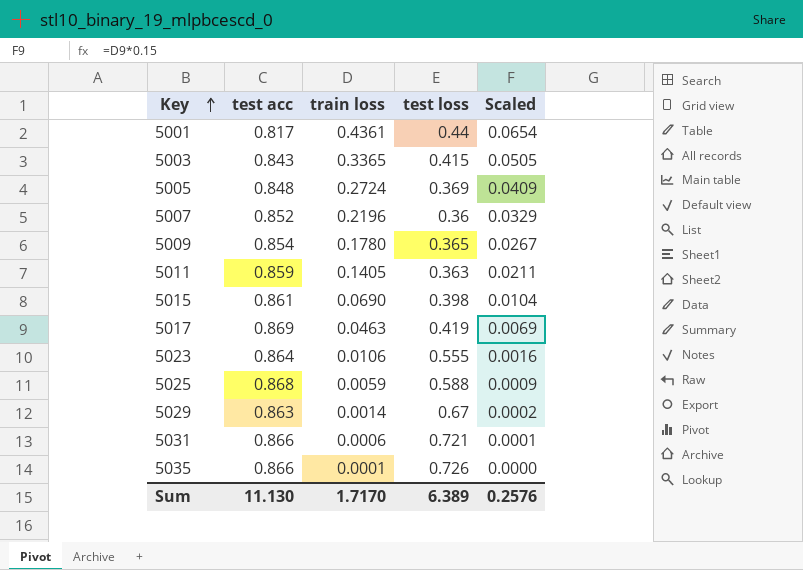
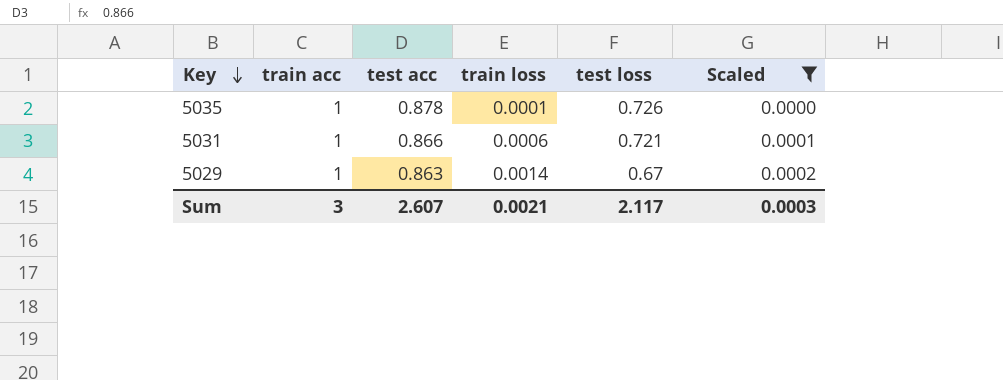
filter: none -> Scaled <= 0.0002
row order: Key ascending -> Key descending
column train acc | position: none -> 2
5035 | test acc: 0.866 -> 0.878
Sum | test acc: 11.130 -> 2.607
Sum | train loss: 1.7170 -> 0.0021
Sum | test loss: 6.389 -> 2.117
Sum | Scaled: 0.2576 -> 0.0003

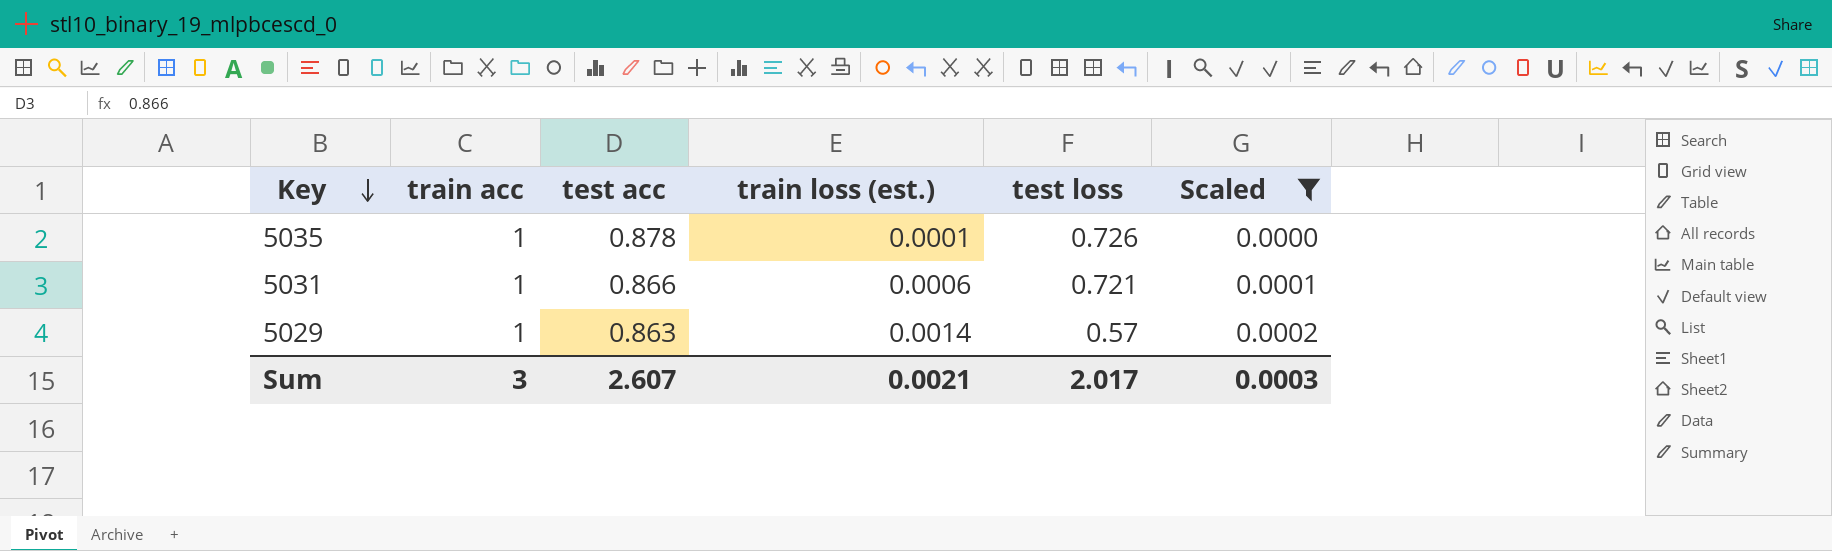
column name: train loss -> train loss (est.)
5029 | test loss: 0.67 -> 0.57
Sum | test loss: 2.117 -> 2.017

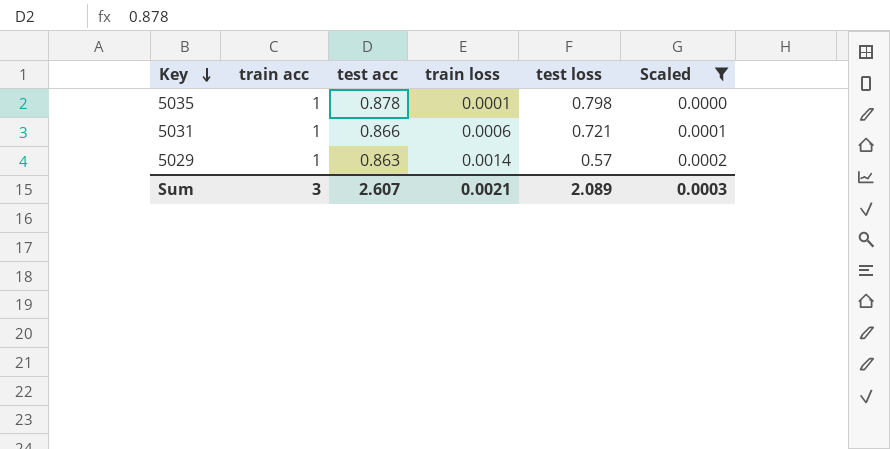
column name: train loss (est.) -> train loss
5035 | test loss: 0.726 -> 0.798
Sum | test loss: 2.017 -> 2.089

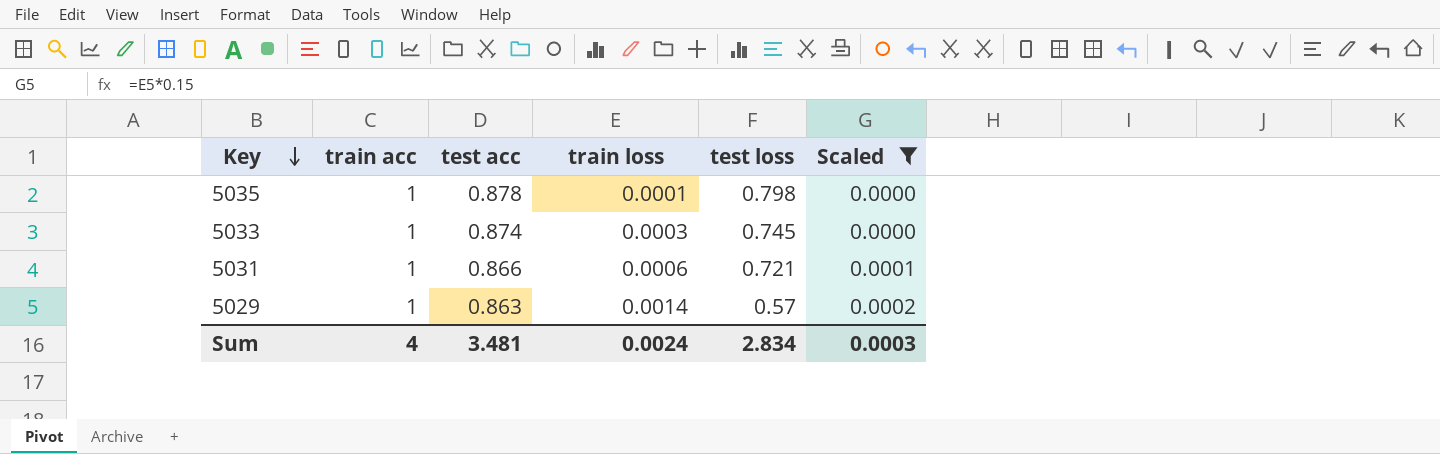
row 5033: none -> 1 | 0.874 | 0.0003 | 0.745 | 0.0000
Sum | train acc: 3 -> 4
Sum | test acc: 2.607 -> 3.481
Sum | train loss: 0.0021 -> 0.0024
Sum | test loss: 2.089 -> 2.834

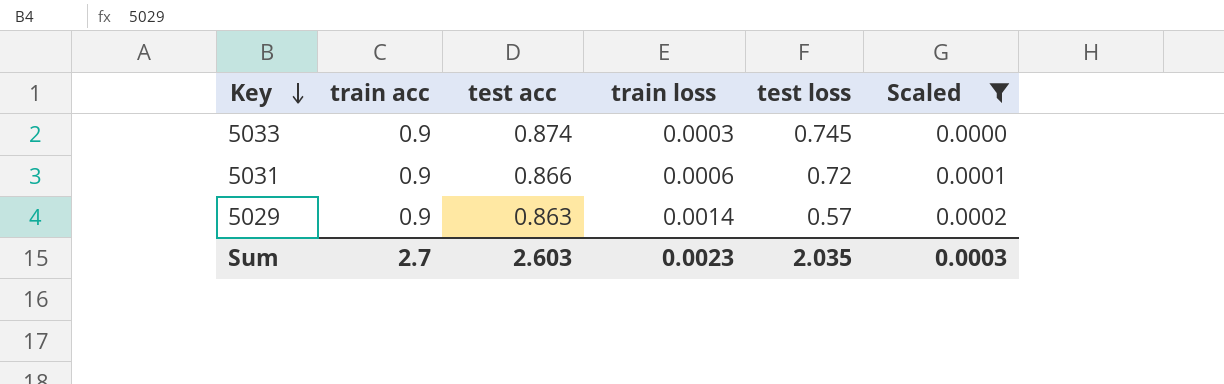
row 5035: 1 | 0.878 | 0.0001 | 0.798 | 0.0000 -> none
5033 | train acc: 1 -> 0.9
5031 | train acc: 1 -> 0.9
5031 | test loss: 0.721 -> 0.72
5029 | train acc: 1 -> 0.9
Sum | train acc: 4 -> 2.7
Sum | test acc: 3.481 -> 2.603
Sum | train loss: 0.0024 -> 0.0023
Sum | test loss: 2.834 -> 2.035

